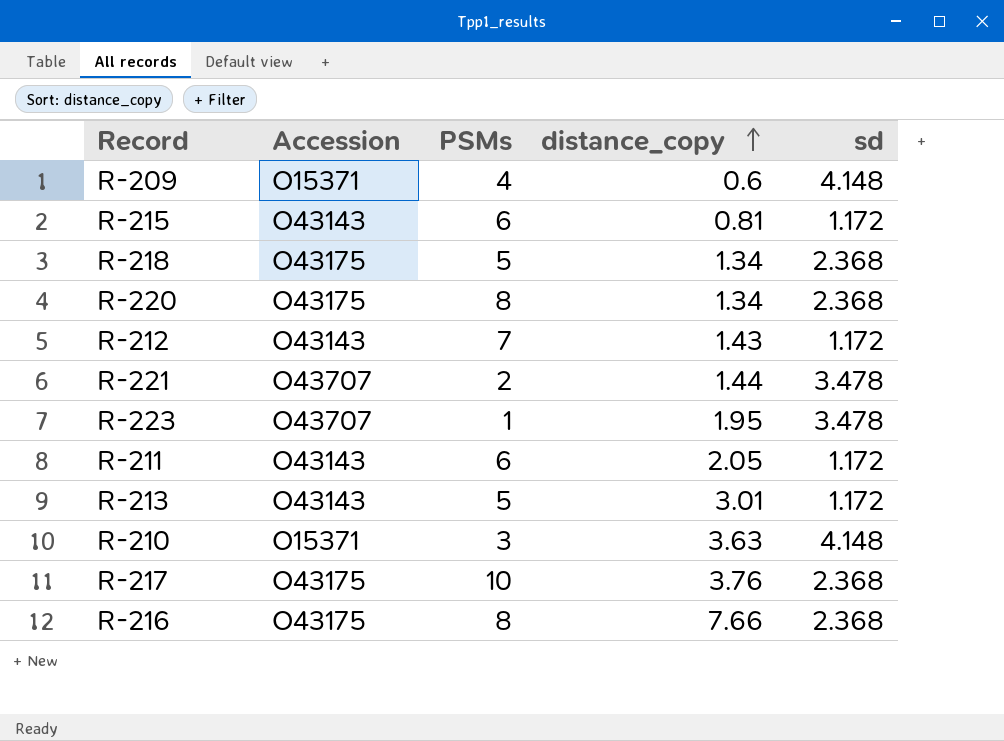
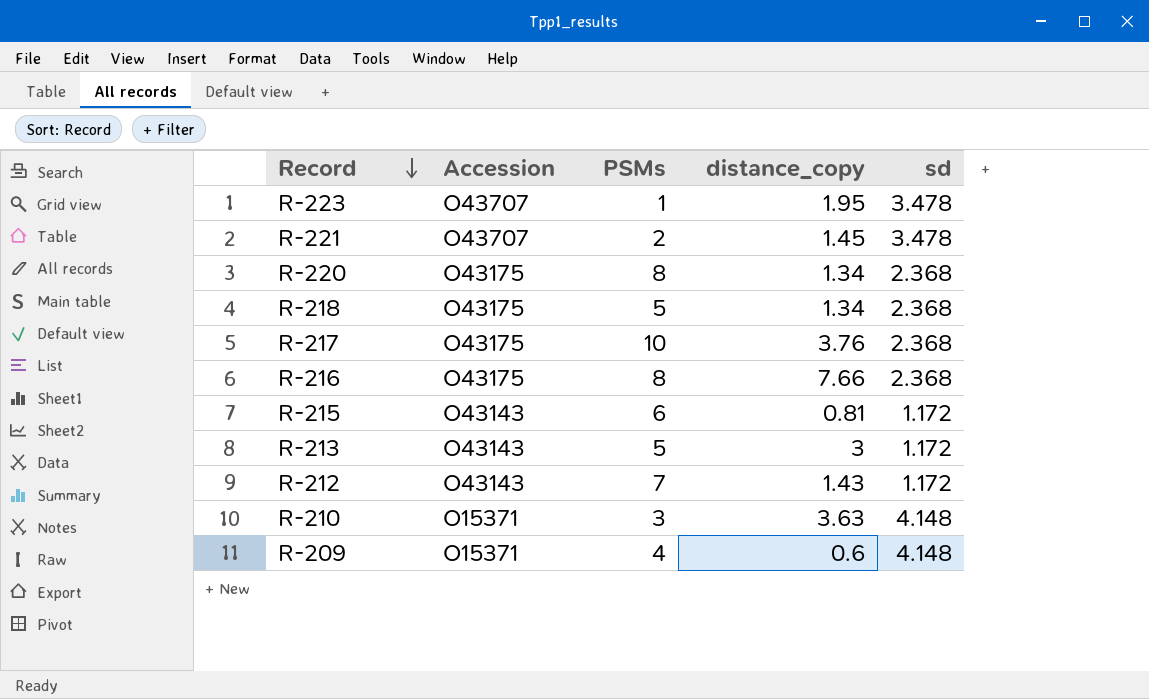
row order: distance_copy ascending -> Record descending
row R-211: O43143 | 6 | 2.05 | 1.172 -> none
R-221 | distance_copy: 1.44 -> 1.45
R-213 | distance_copy: 3.01 -> 3

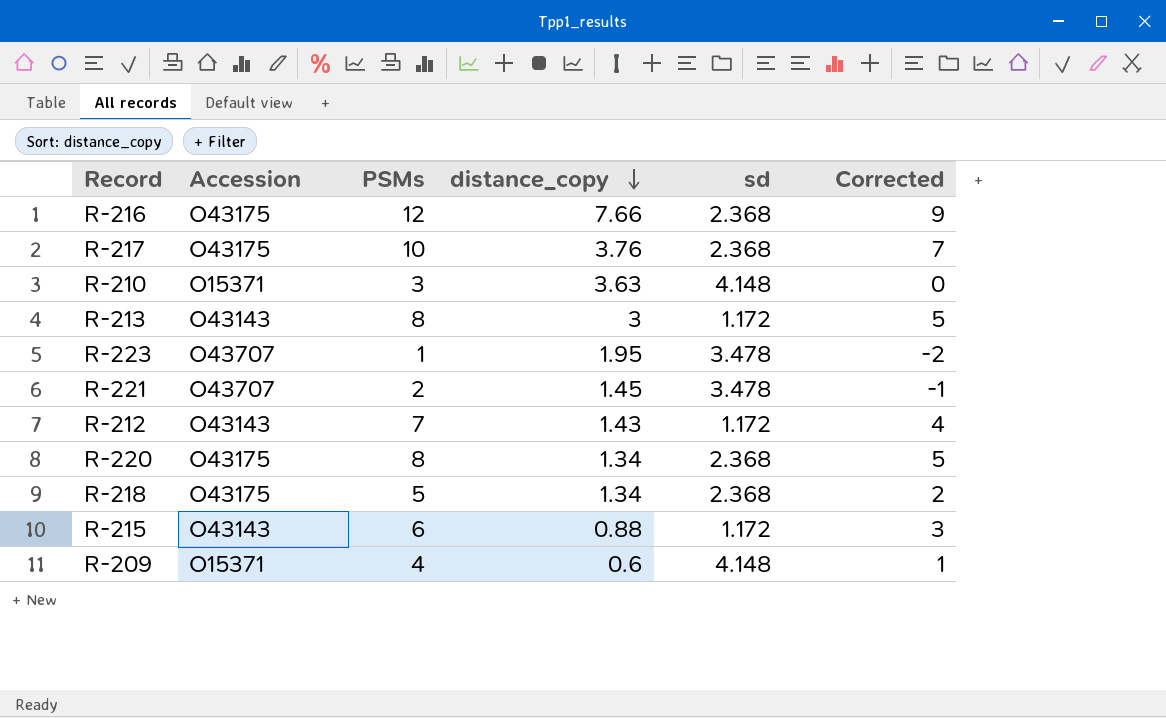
row order: Record descending -> distance_copy descending
column Corrected | formula: none -> [PSMs] - 3
R-216 | PSMs: 8 -> 12
R-213 | PSMs: 5 -> 8
R-215 | distance_copy: 0.81 -> 0.88

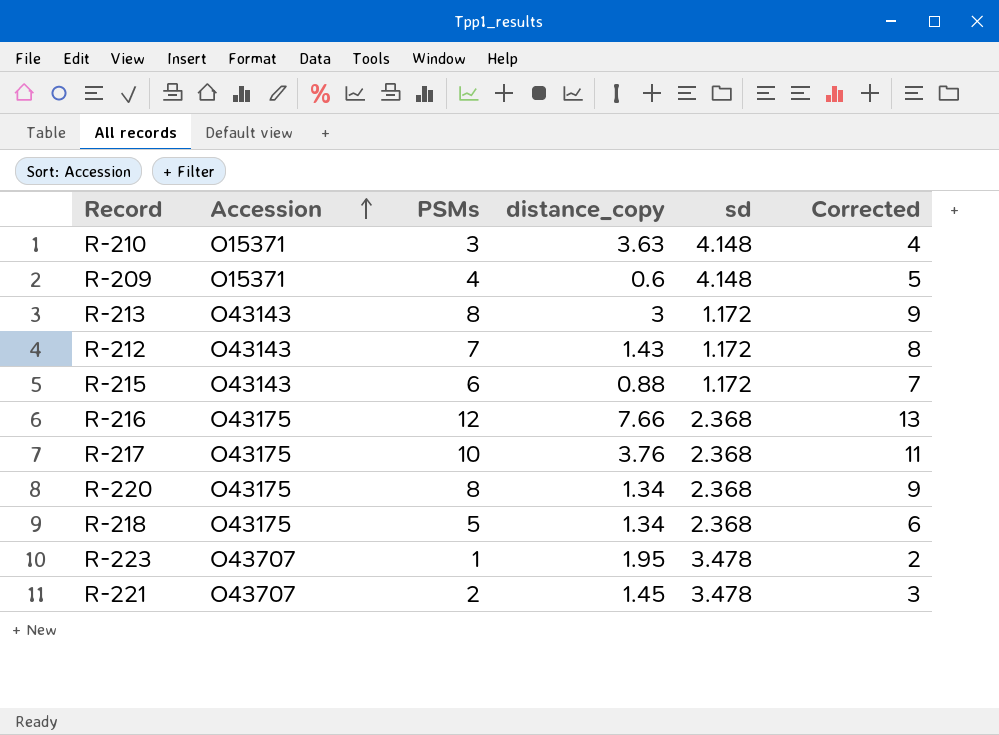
row order: distance_copy descending -> Accession ascending
column Corrected | formula: [PSMs] - 3 -> [PSMs] + 1

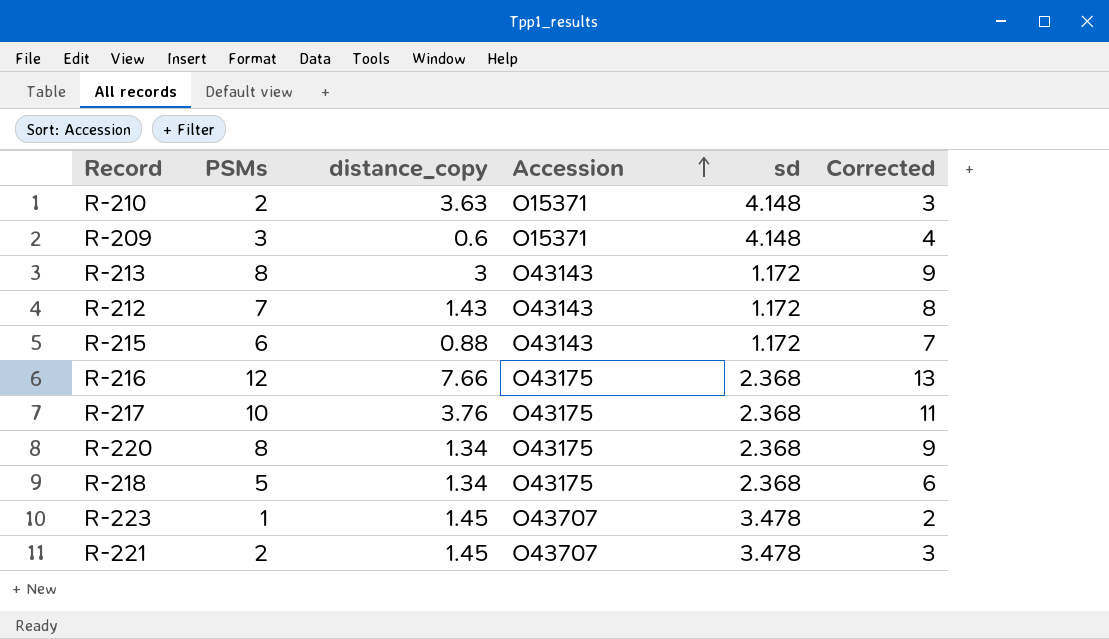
column Accession | position: 2 -> 4
R-210 | PSMs: 3 -> 2
R-210 | Corrected: 4 -> 3
R-209 | PSMs: 4 -> 3
R-209 | Corrected: 5 -> 4
R-223 | distance_copy: 1.95 -> 1.45

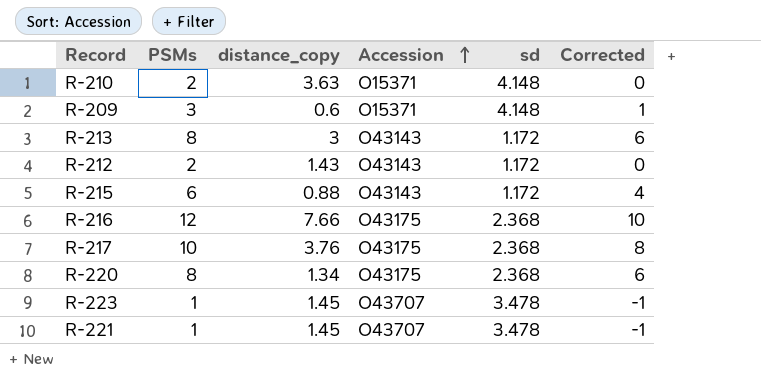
column Corrected | formula: [PSMs] + 1 -> [PSMs] - 2
row R-218: 5 | 1.34 | O43175 | 2.368 | 6 -> none
R-212 | PSMs: 7 -> 2
R-221 | PSMs: 2 -> 1

